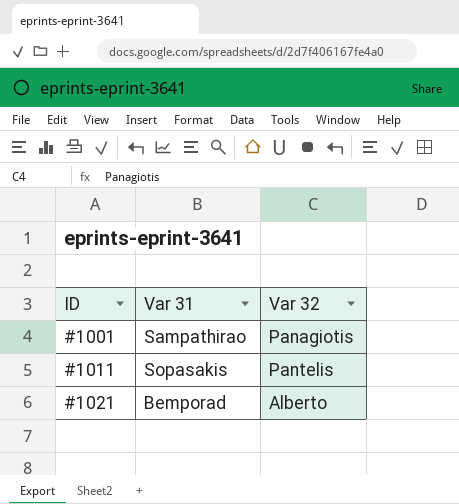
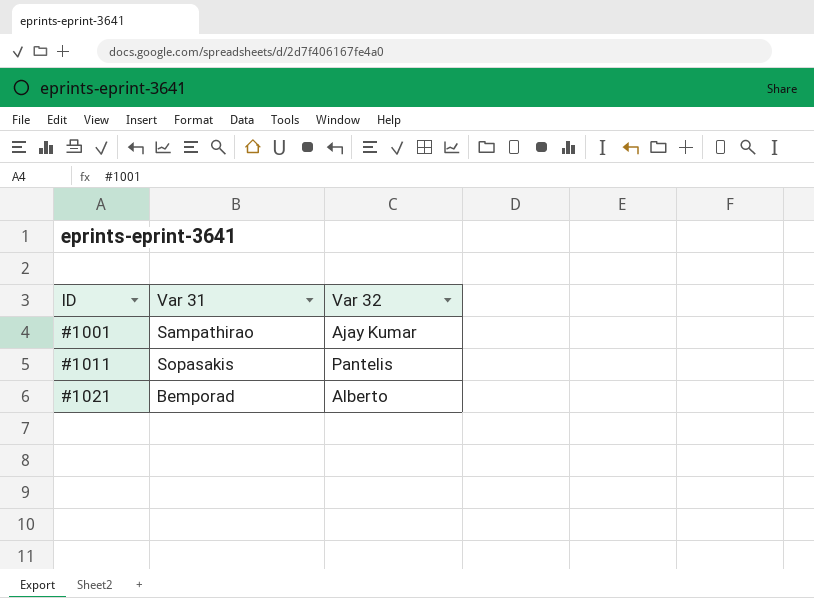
#1001 | Var 32: Panagiotis -> Ajay Kumar

